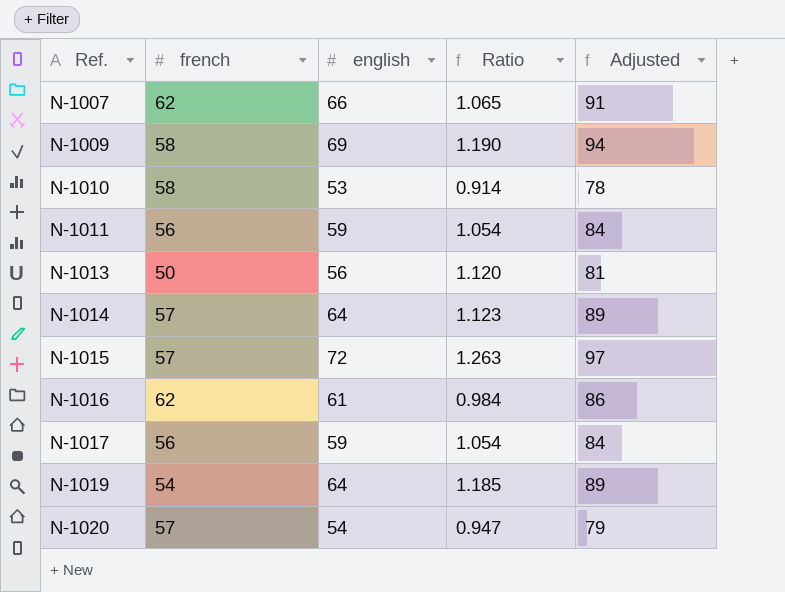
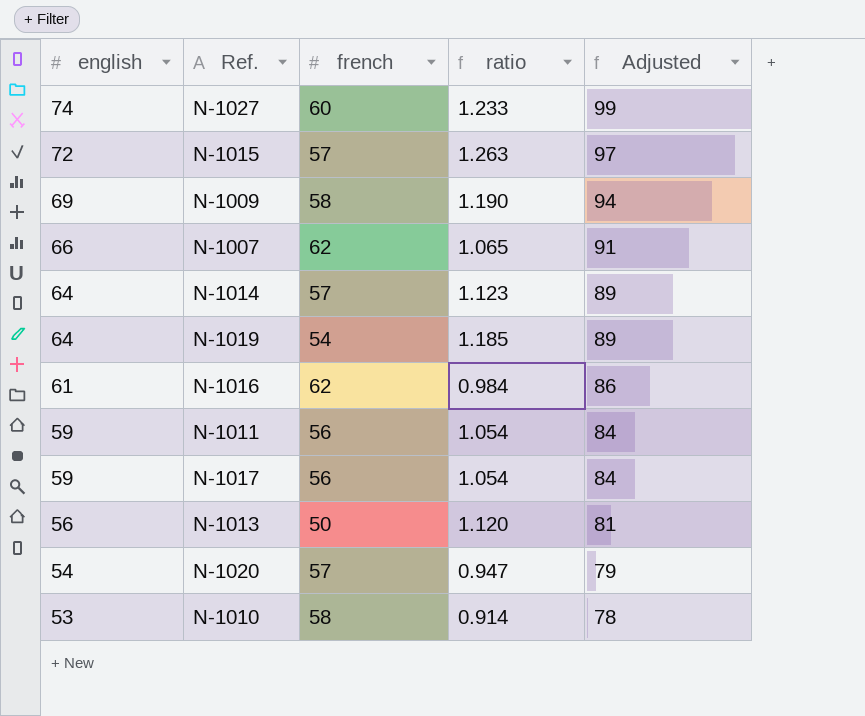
row order: Ref. ascending -> english descending
column english | position: 3 -> 1
column name: Ratio -> ratio
row N-1027: none -> 74 | 60 | 1.233 | 99

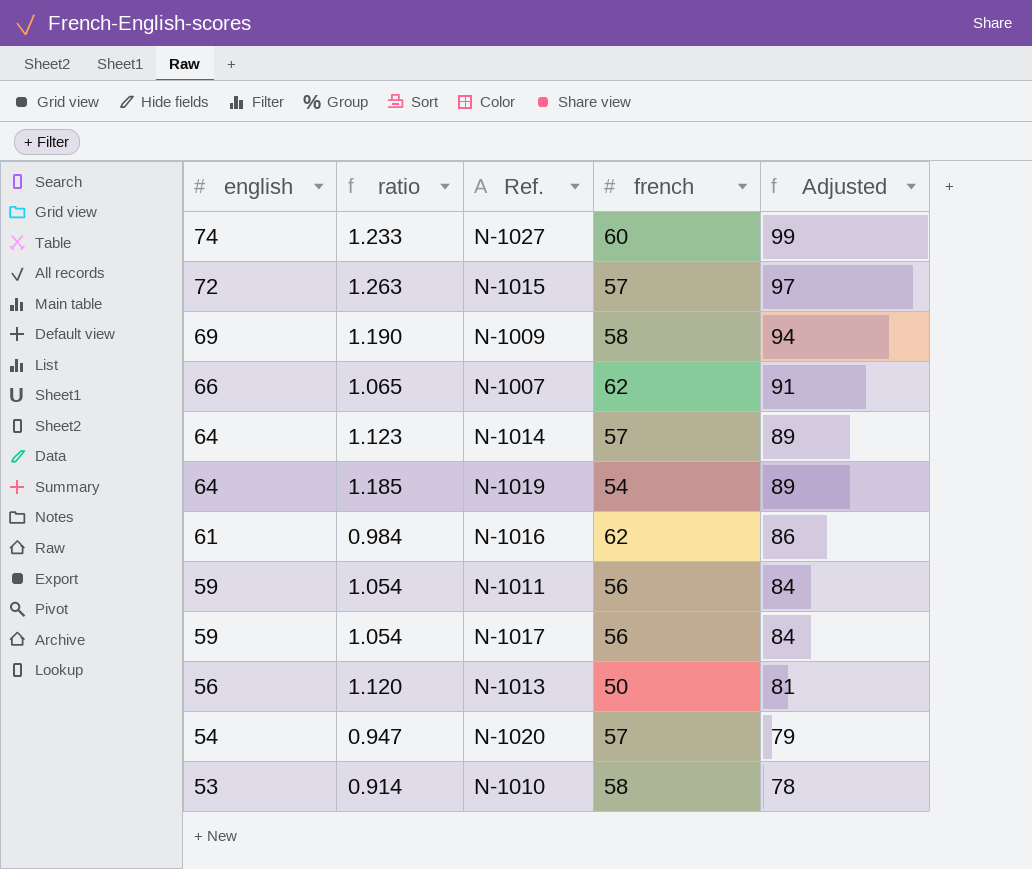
column ratio | position: 4 -> 2

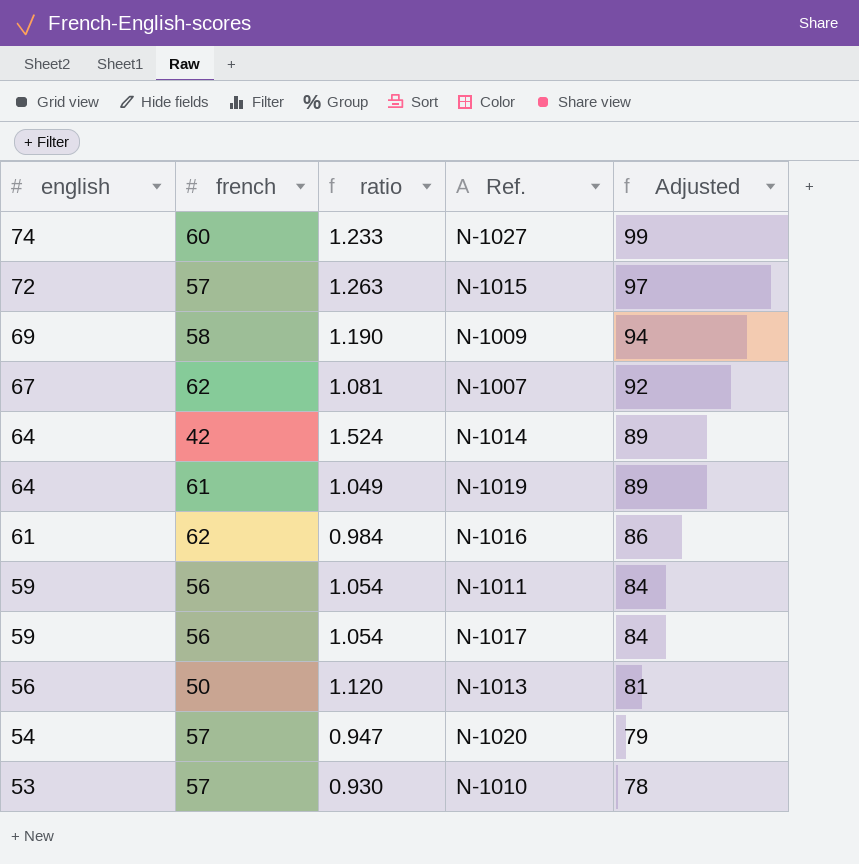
column french | position: 4 -> 2
N-1007 | english: 66 -> 67
N-1007 | ratio: 1.065 -> 1.081
N-1007 | Adjusted: 91 -> 92
N-1014 | french: 57 -> 42
N-1014 | ratio: 1.123 -> 1.524
N-1019 | french: 54 -> 61
N-1019 | ratio: 1.185 -> 1.049
N-1010 | french: 58 -> 57
N-1010 | ratio: 0.914 -> 0.930

